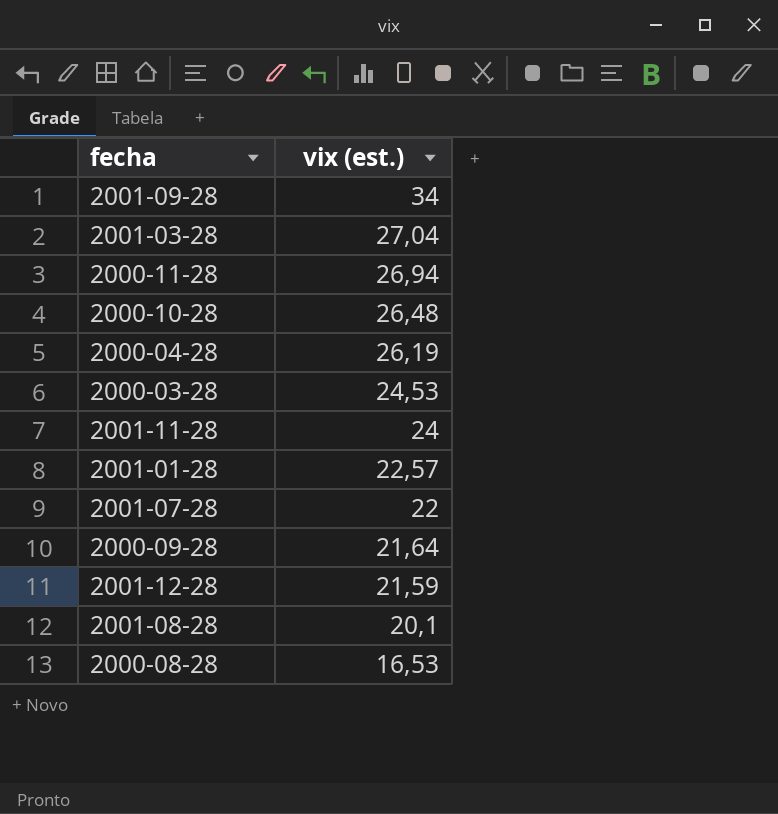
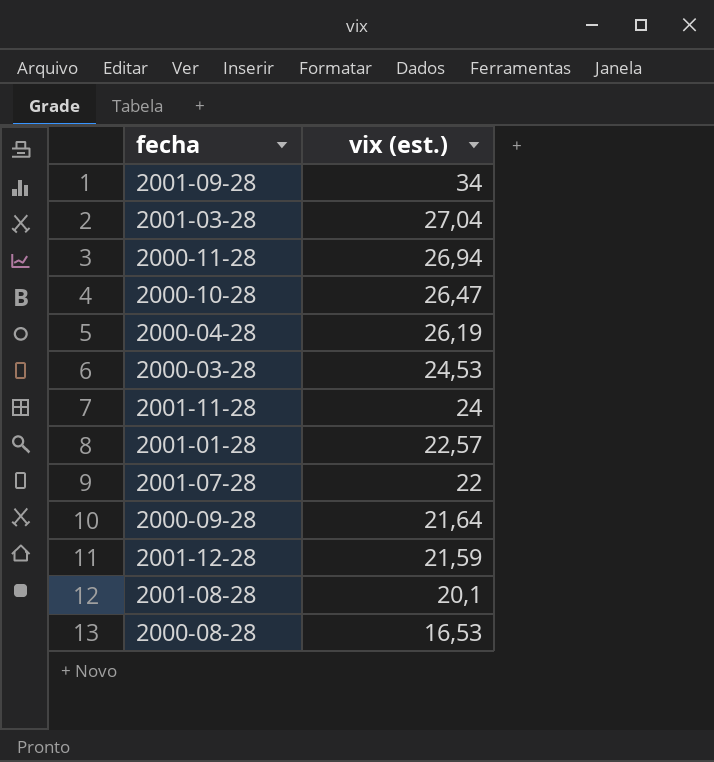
2000-10-28 | vix (est.): 26,48 -> 26,47

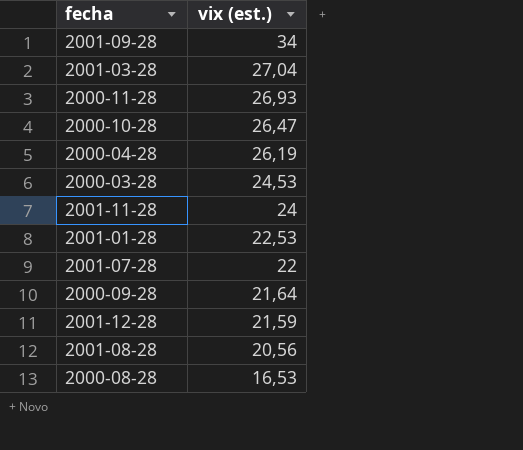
2000-11-28 | vix (est.): 26,94 -> 26,93
2001-01-28 | vix (est.): 22,57 -> 22,53
2001-08-28 | vix (est.): 20,1 -> 20,56

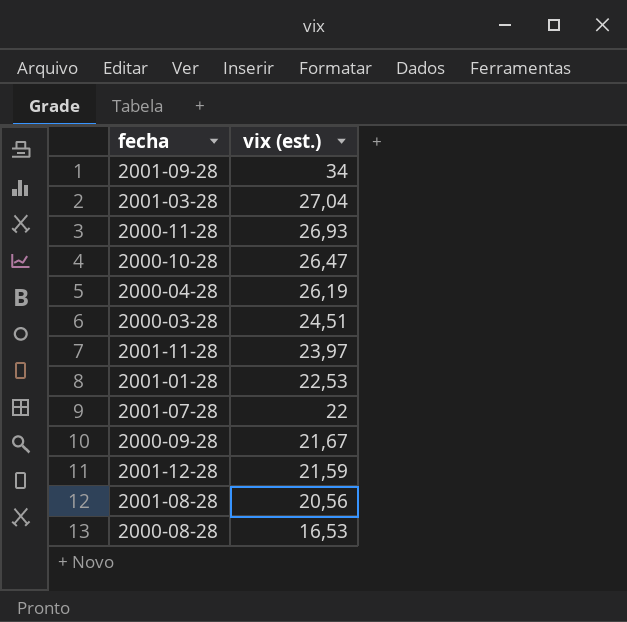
2000-03-28 | vix (est.): 24,53 -> 24,51
2001-11-28 | vix (est.): 24 -> 23,97
2000-09-28 | vix (est.): 21,64 -> 21,67

